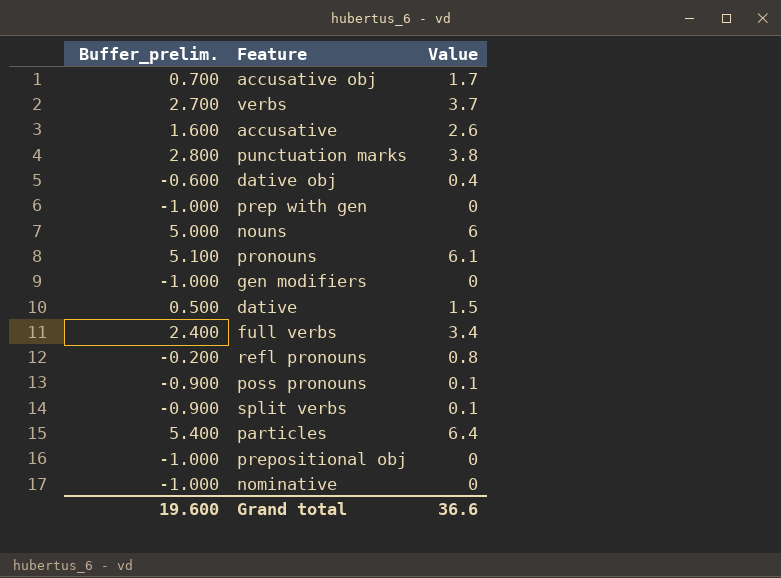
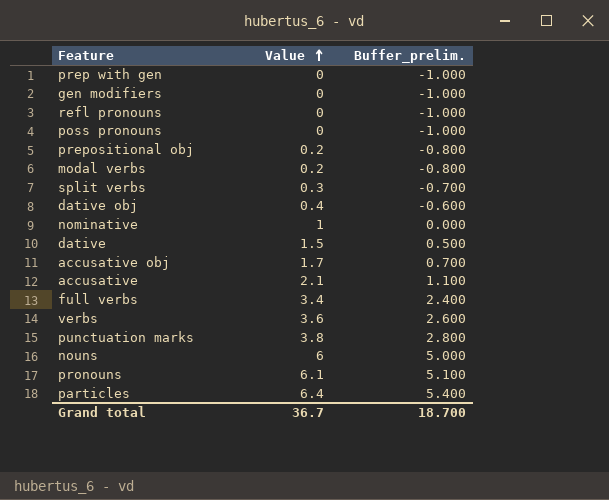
row order: none -> Value ascending
column Buffer_prelim. | position: 1 -> 3
refl pronouns | Value: 0.8 -> 0
refl pronouns | Buffer_prelim.: -0.200 -> -1.000
poss pronouns | Value: 0.1 -> 0
poss pronouns | Buffer_prelim.: -0.900 -> -1.000
prepositional obj | Value: 0 -> 0.2
prepositional obj | Buffer_prelim.: -1.000 -> -0.800
row modal verbs: none -> 0.2 | -0.800
split verbs | Value: 0.1 -> 0.3
split verbs | Buffer_prelim.: -0.900 -> -0.700
nominative | Value: 0 -> 1
nominative | Buffer_prelim.: -1.000 -> 0.000
accusative | Value: 2.6 -> 2.1
accusative | Buffer_prelim.: 1.600 -> 1.100
verbs | Value: 3.7 -> 3.6
verbs | Buffer_prelim.: 2.700 -> 2.600
Grand total | Value: 36.6 -> 36.7
Grand total | Buffer_prelim.: 19.600 -> 18.700

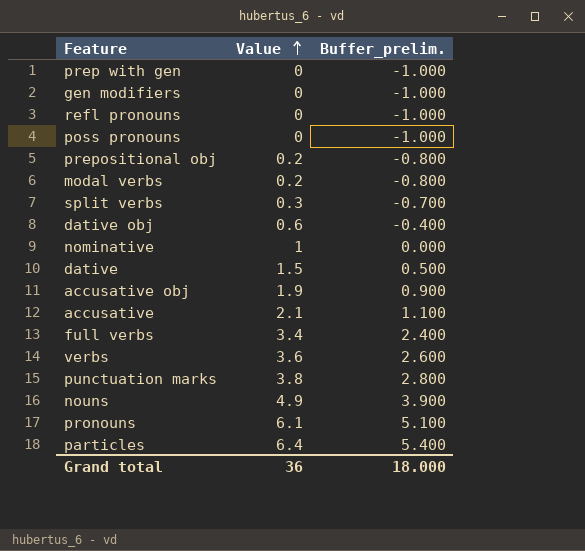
dative obj | Value: 0.4 -> 0.6
dative obj | Buffer_prelim.: -0.600 -> -0.400
accusative obj | Value: 1.7 -> 1.9
accusative obj | Buffer_prelim.: 0.700 -> 0.900
nouns | Value: 6 -> 4.9
nouns | Buffer_prelim.: 5.000 -> 3.900
Grand total | Value: 36.7 -> 36
Grand total | Buffer_prelim.: 18.700 -> 18.000

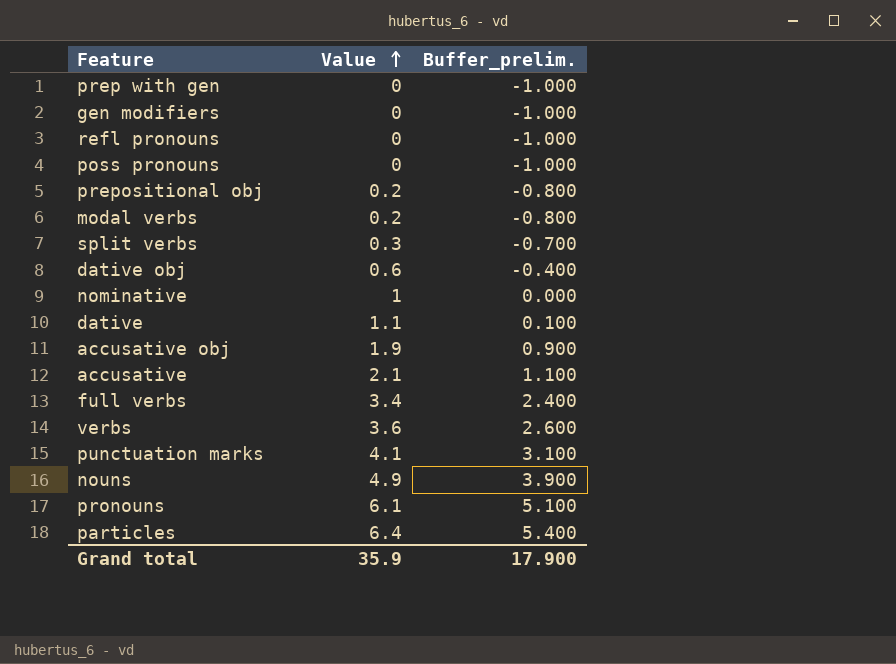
dative | Value: 1.5 -> 1.1
dative | Buffer_prelim.: 0.500 -> 0.100
punctuation marks | Value: 3.8 -> 4.1
punctuation marks | Buffer_prelim.: 2.800 -> 3.100
Grand total | Value: 36 -> 35.9
Grand total | Buffer_prelim.: 18.000 -> 17.900

